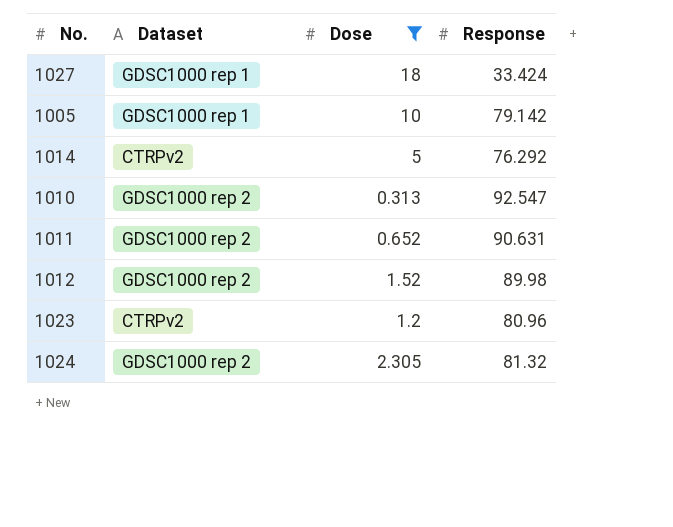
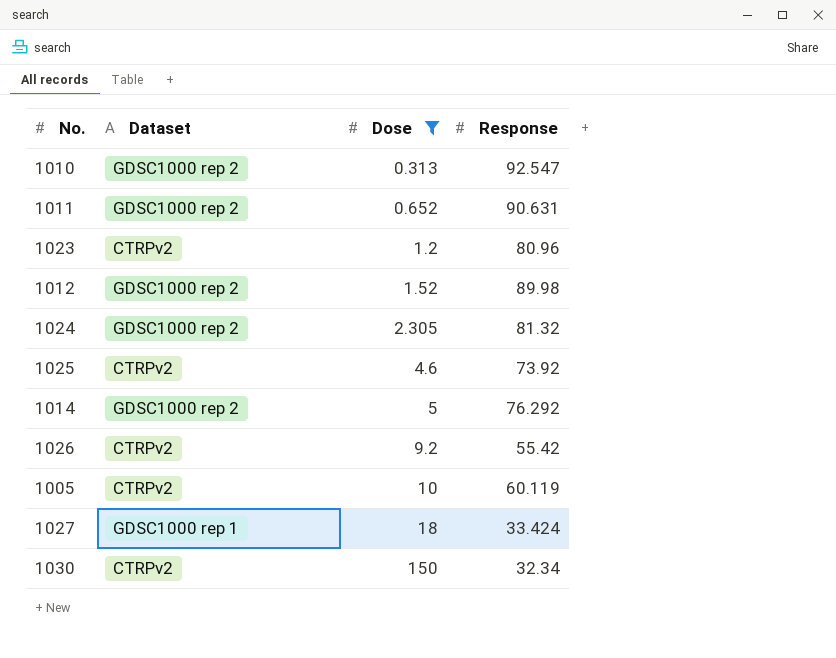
row order: none -> Dose ascending
row 1025: none -> CTRPv2 | 4.6 | 73.92
1014 | Dataset: CTRPv2 -> GDSC1000 rep 2
row 1026: none -> CTRPv2 | 9.2 | 55.42
1005 | Dataset: GDSC1000 rep 1 -> CTRPv2
1005 | Response: 79.142 -> 60.119
row 1030: none -> CTRPv2 | 150 | 32.34

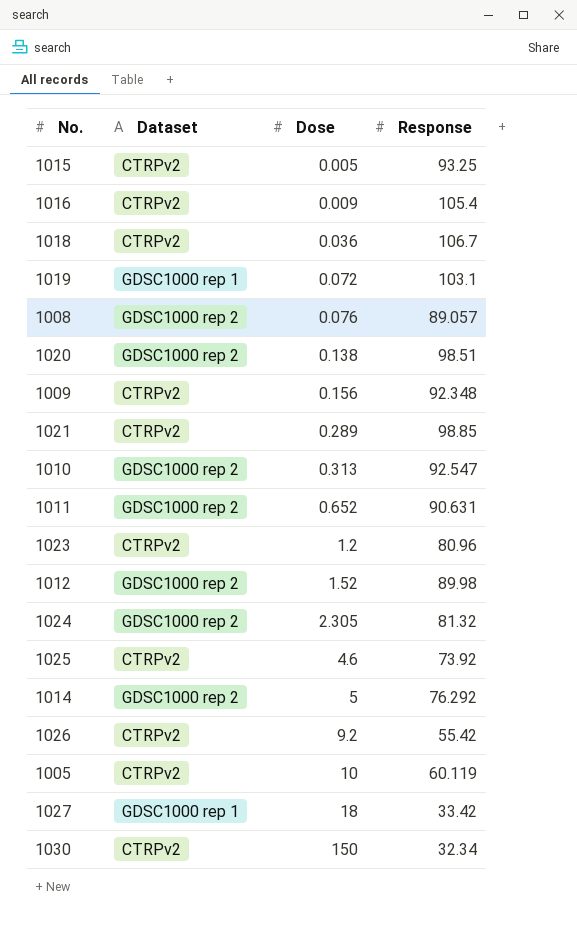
filter: Dose >= 0.313 -> none
1027 | Response: 33.424 -> 33.42

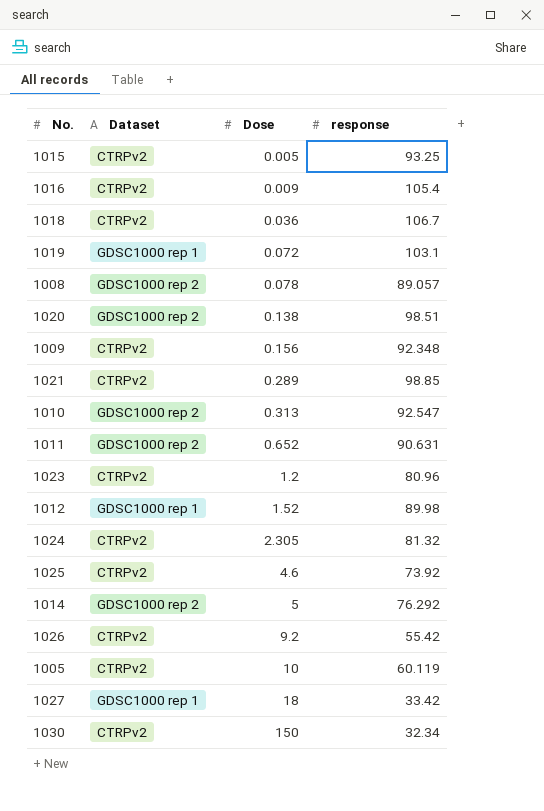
column name: Response -> response
1008 | Dose: 0.076 -> 0.078
1012 | Dataset: GDSC1000 rep 2 -> GDSC1000 rep 1
1024 | Dataset: GDSC1000 rep 2 -> CTRPv2

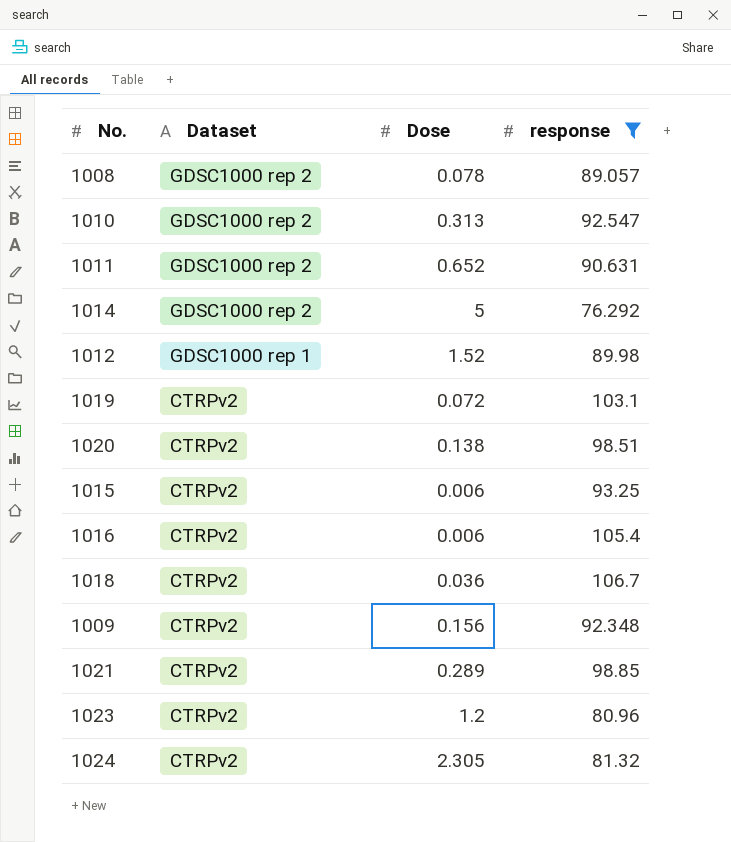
filter: none -> response >= 76.292
row order: Dose ascending -> Dataset descending
1019 | Dataset: GDSC1000 rep 1 -> CTRPv2
1020 | Dataset: GDSC1000 rep 2 -> CTRPv2
1015 | Dose: 0.005 -> 0.006
1016 | Dose: 0.009 -> 0.006

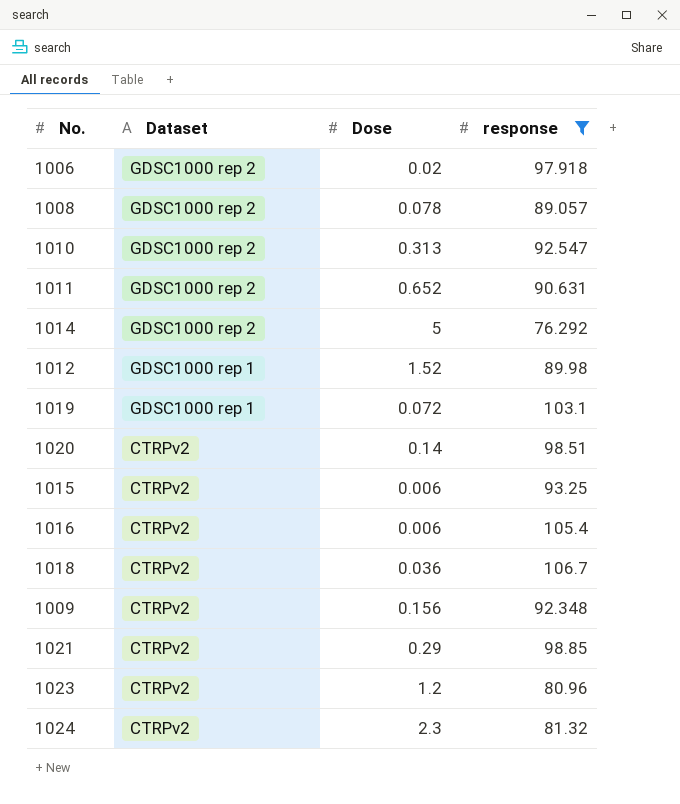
row 1006: none -> GDSC1000 rep 2 | 0.02 | 97.918
1019 | Dataset: CTRPv2 -> GDSC1000 rep 1
1020 | Dose: 0.138 -> 0.14
1021 | Dose: 0.289 -> 0.29
1024 | Dose: 2.305 -> 2.3

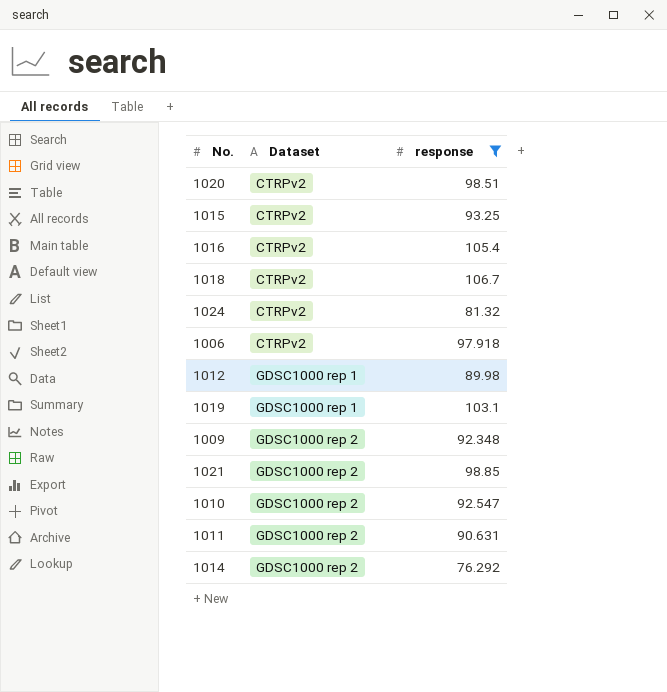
row order: Dataset descending -> Dataset ascending
column Dose | position: 3 -> none
row 1008: GDSC1000 rep 2 | 0.078 | 89.057 -> none
row 1023: CTRPv2 | 1.2 | 80.96 -> none
1006 | Dataset: GDSC1000 rep 2 -> CTRPv2
1009 | Dataset: CTRPv2 -> GDSC1000 rep 2
1021 | Dataset: CTRPv2 -> GDSC1000 rep 2

